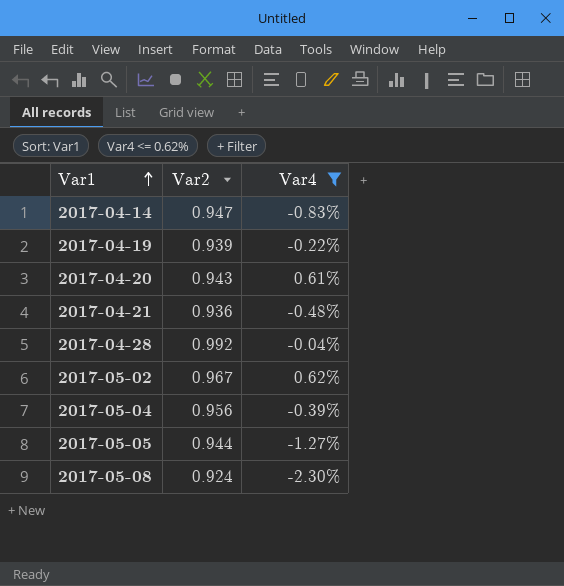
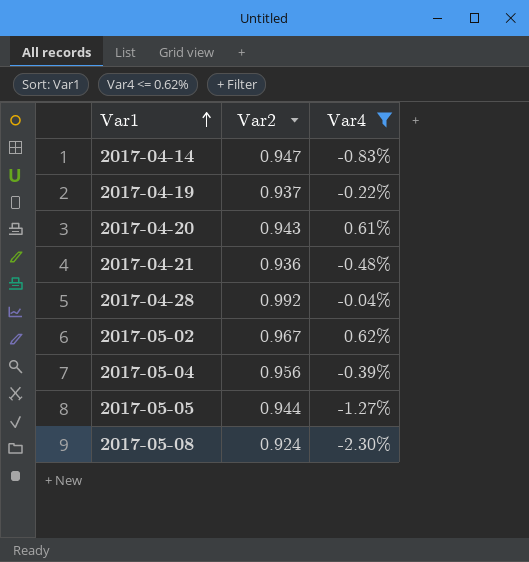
2017-04-19 | Var2: 0.939 -> 0.937

